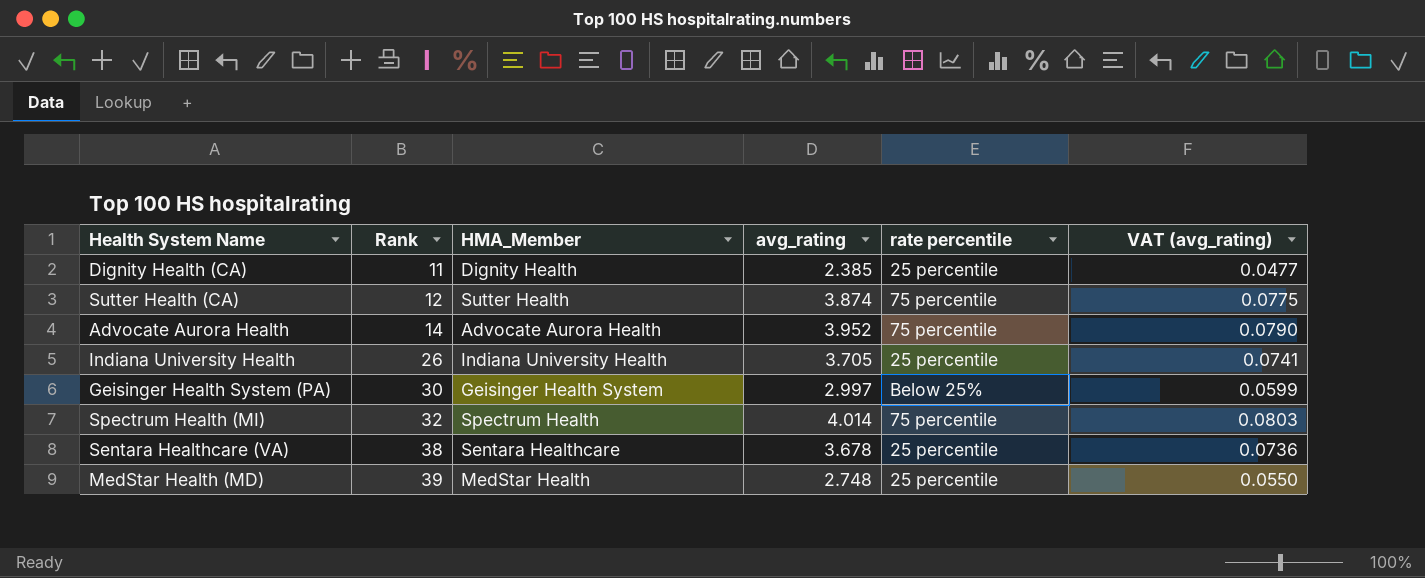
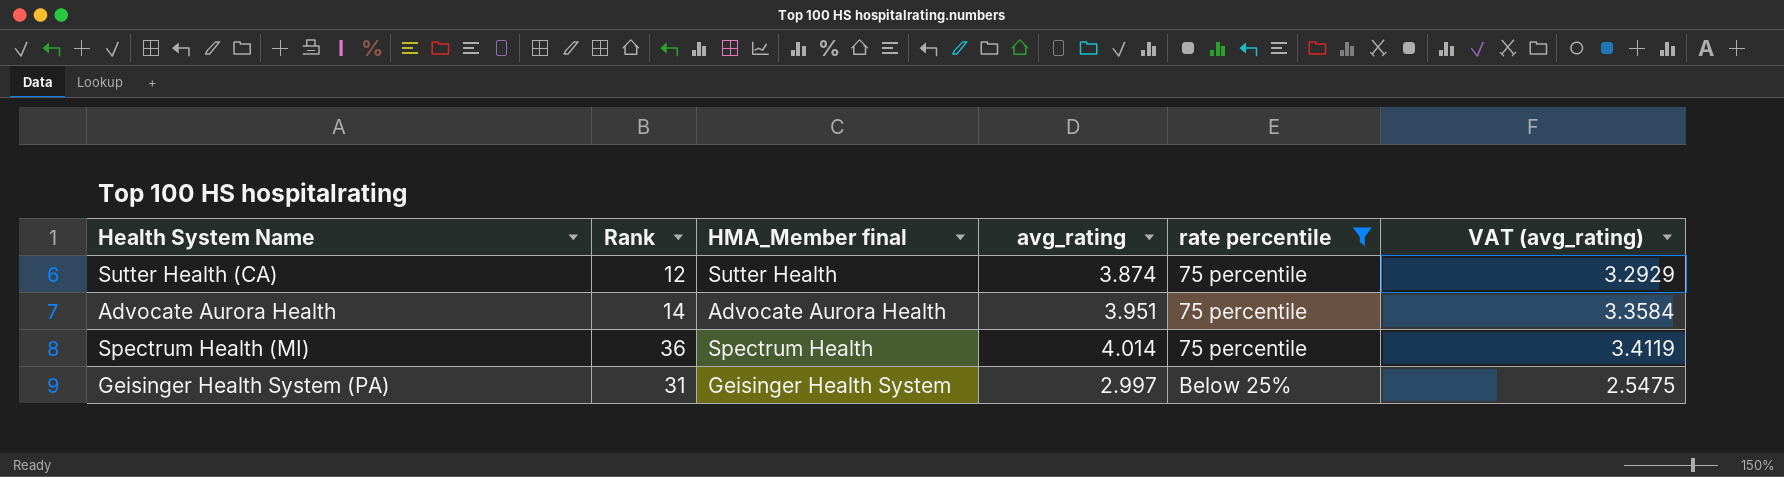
filter: none -> rate percentile != 25 percentile
row order: Rank ascending -> rate percentile ascending
column name: HMA_Member -> HMA_Member final
column VAT (avg_rating) | formula: [avg_rating] * 0.02 -> [avg_rating] * 0.85
Advocate Aurora Health | avg_rating: 3.952 -> 3.951
Spectrum Health (MI) | Rank: 32 -> 36
Geisinger Health System (PA) | Rank: 30 -> 31

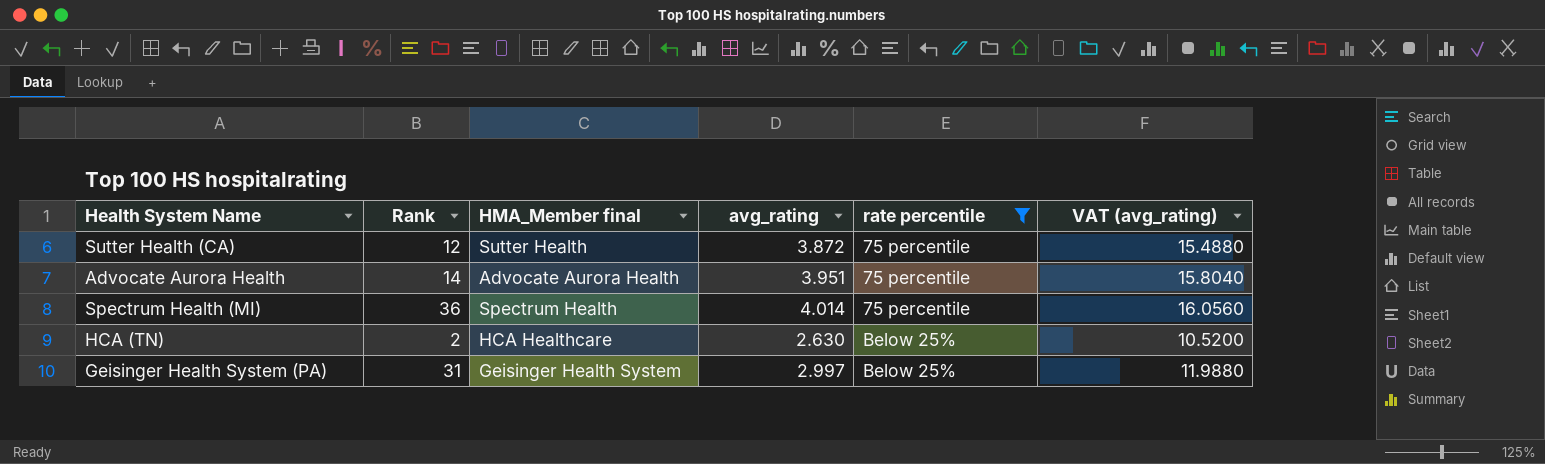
column VAT (avg_rating) | formula: [avg_rating] * 0.85 -> [avg_rating] * 4
Sutter Health (CA) | avg_rating: 3.874 -> 3.872
row HCA (TN): none -> 2 | HCA Healthcare | 2.630 | Below 25% | 10.5200

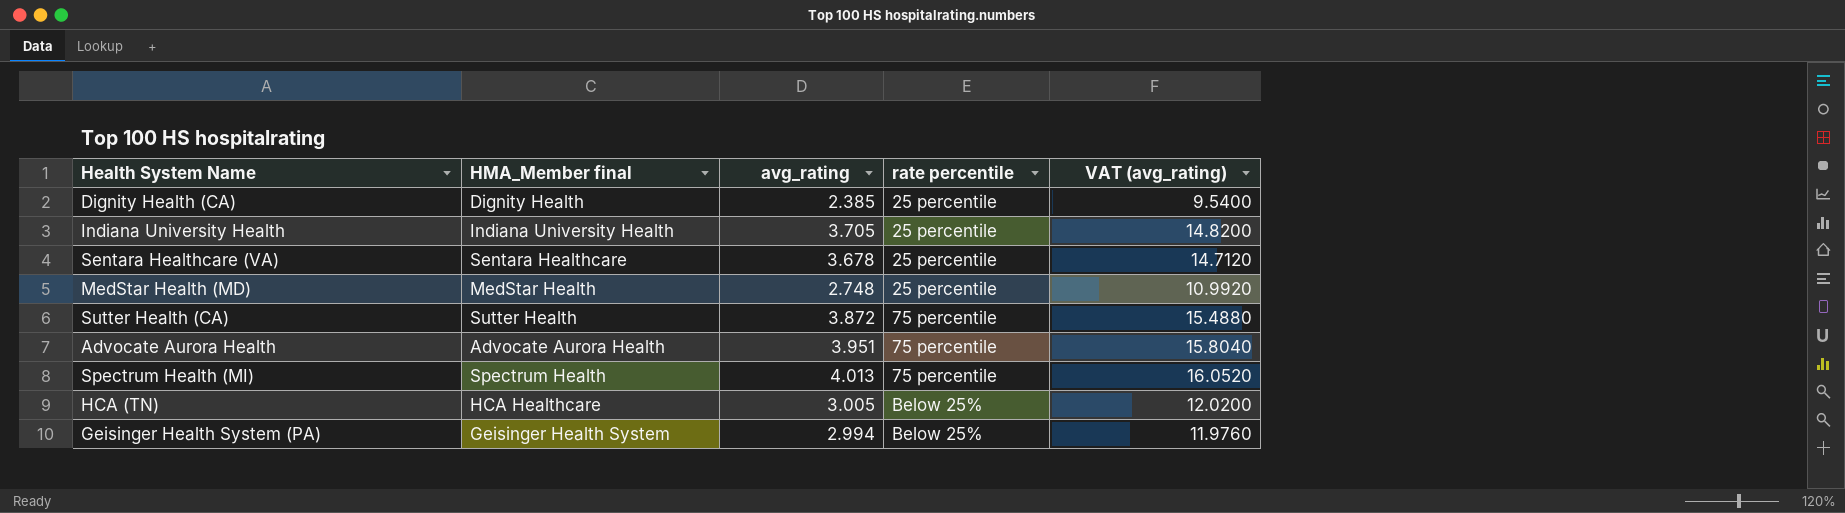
filter: rate percentile != 25 percentile -> none
column Rank | position: 2 -> none
Spectrum Health (MI) | avg_rating: 4.014 -> 4.013
Spectrum Health (MI) | VAT (avg_rating): 16.0560 -> 16.0520
HCA (TN) | avg_rating: 2.630 -> 3.005
HCA (TN) | VAT (avg_rating): 10.5200 -> 12.0200
Geisinger Health System (PA) | avg_rating: 2.997 -> 2.994
Geisinger Health System (PA) | VAT (avg_rating): 11.9880 -> 11.9760

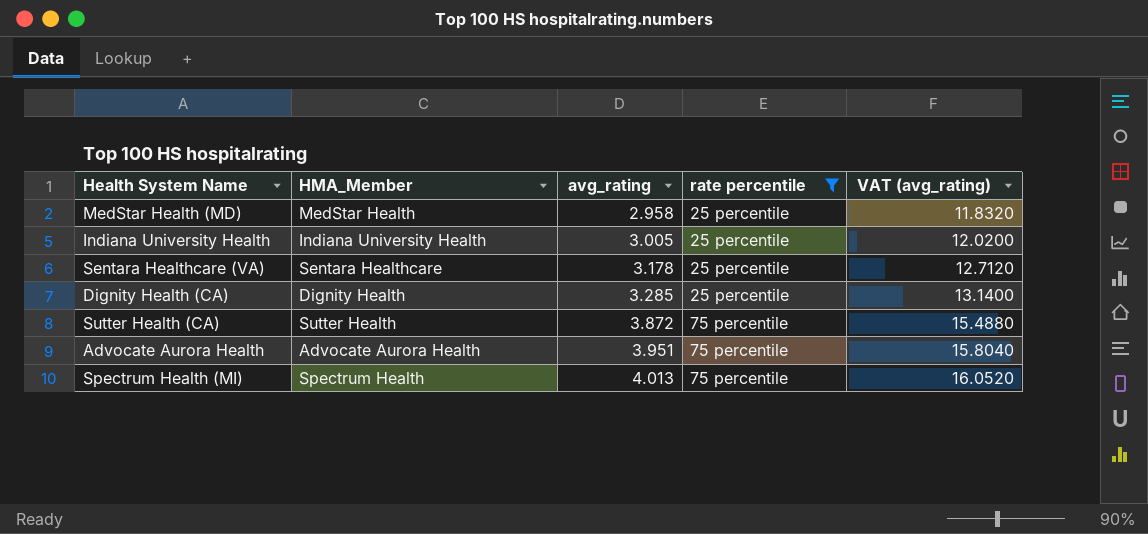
filter: none -> rate percentile != Below 25%
row order: rate percentile ascending -> avg_rating ascending
column name: HMA_Member final -> HMA_Member
MedStar Health (MD) | avg_rating: 2.748 -> 2.958
MedStar Health (MD) | VAT (avg_rating): 10.9920 -> 11.8320
Indiana University Health | avg_rating: 3.705 -> 3.005
Indiana University Health | VAT (avg_rating): 14.8200 -> 12.0200
Sentara Healthcare (VA) | avg_rating: 3.678 -> 3.178
Sentara Healthcare (VA) | VAT (avg_rating): 14.7120 -> 12.7120
Dignity Health (CA) | avg_rating: 2.385 -> 3.285
Dignity Health (CA) | VAT (avg_rating): 9.5400 -> 13.1400

